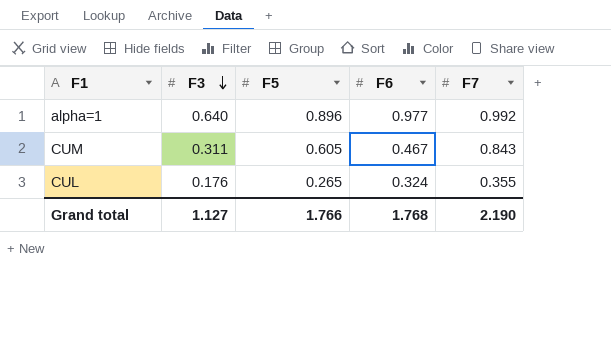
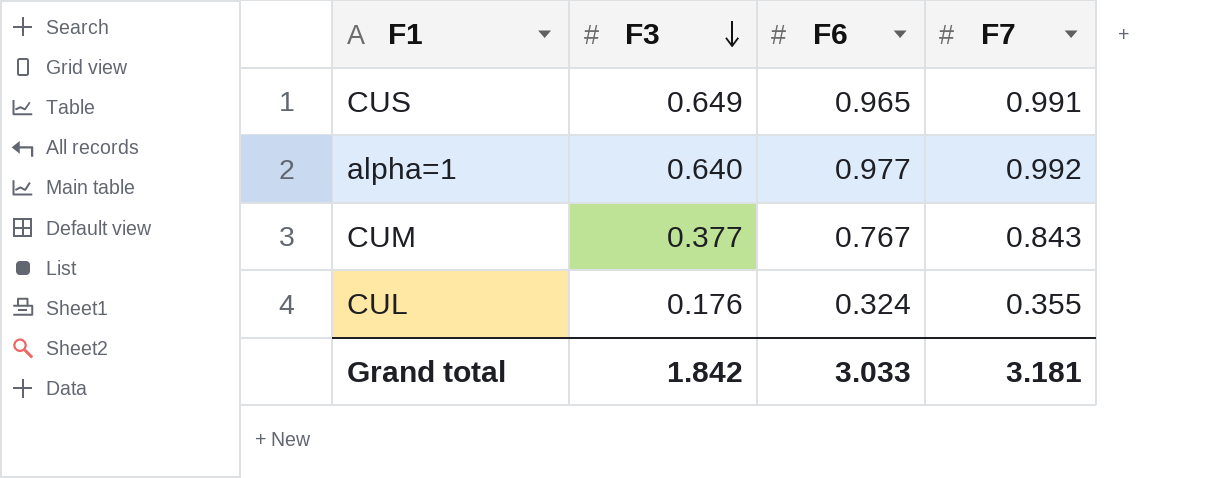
column F5 | position: 3 -> none
row CUS: none -> 0.649 | 0.965 | 0.991
CUM | F3: 0.311 -> 0.377
CUM | F6: 0.467 -> 0.767
Grand total | F3: 1.127 -> 1.842
Grand total | F6: 1.768 -> 3.033
Grand total | F7: 2.190 -> 3.181

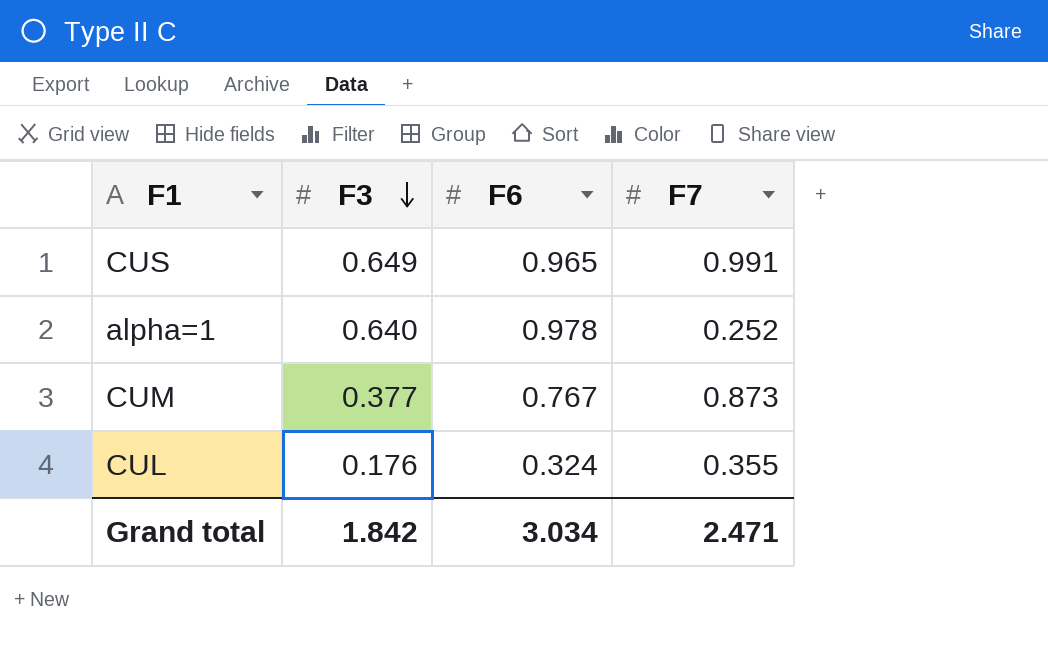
alpha=1 | F6: 0.977 -> 0.978
alpha=1 | F7: 0.992 -> 0.252
CUM | F7: 0.843 -> 0.873
Grand total | F6: 3.033 -> 3.034
Grand total | F7: 3.181 -> 2.471

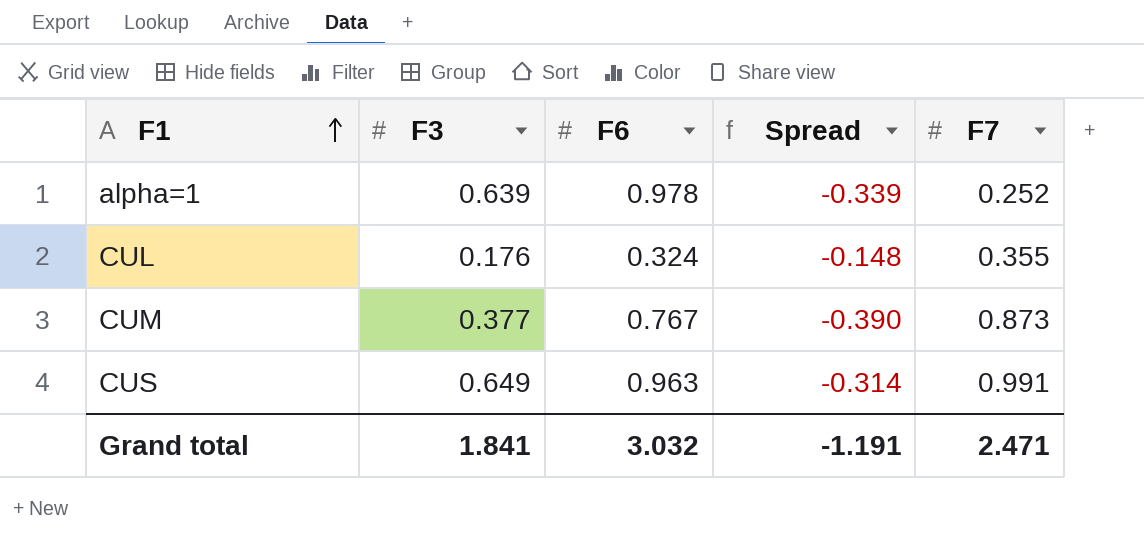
row order: F3 descending -> F1 ascending
column Spread | formula: none -> [F3] - [F6]
alpha=1 | F3: 0.640 -> 0.639
CUS | F6: 0.965 -> 0.963
Grand total | F3: 1.842 -> 1.841
Grand total | F6: 3.034 -> 3.032

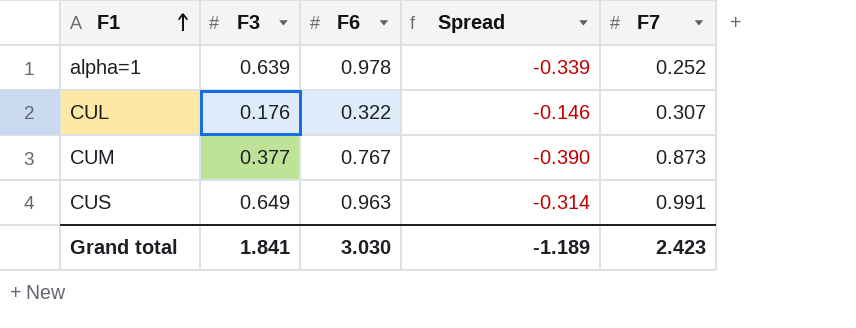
CUL | F6: 0.324 -> 0.322
CUL | Spread: -0.148 -> -0.146
CUL | F7: 0.355 -> 0.307
Grand total | F6: 3.032 -> 3.030
Grand total | Spread: -1.191 -> -1.189
Grand total | F7: 2.471 -> 2.423

